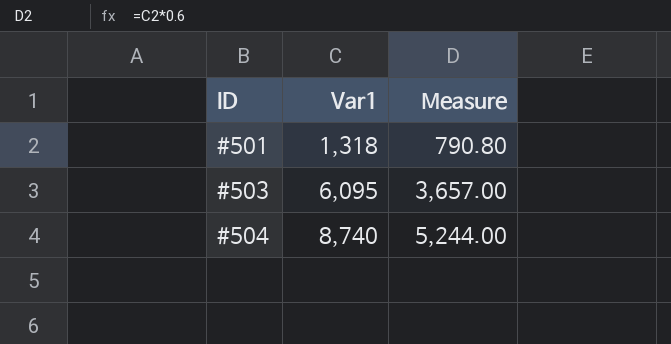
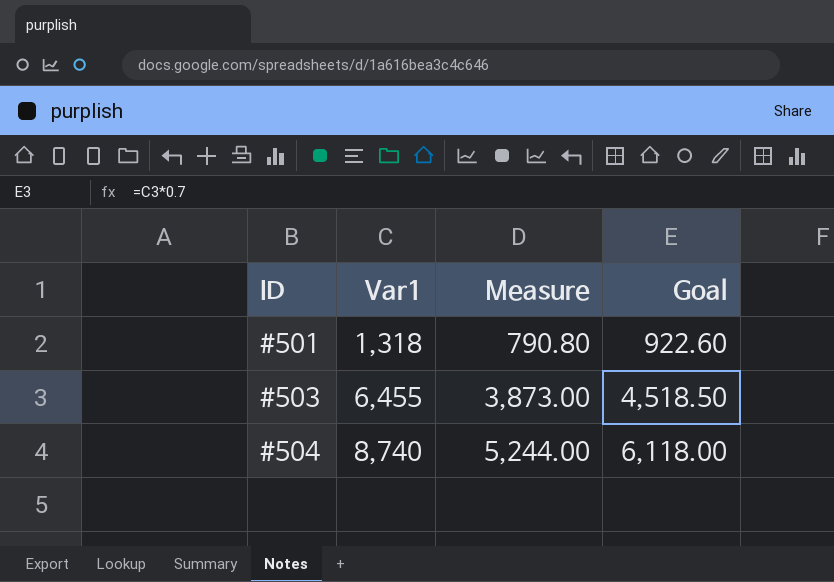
column Goal | formula: none -> [Var1] * 0.7
#503 | Var1: 6,095 -> 6,455
#503 | Measure: 3,657.00 -> 3,873.00

